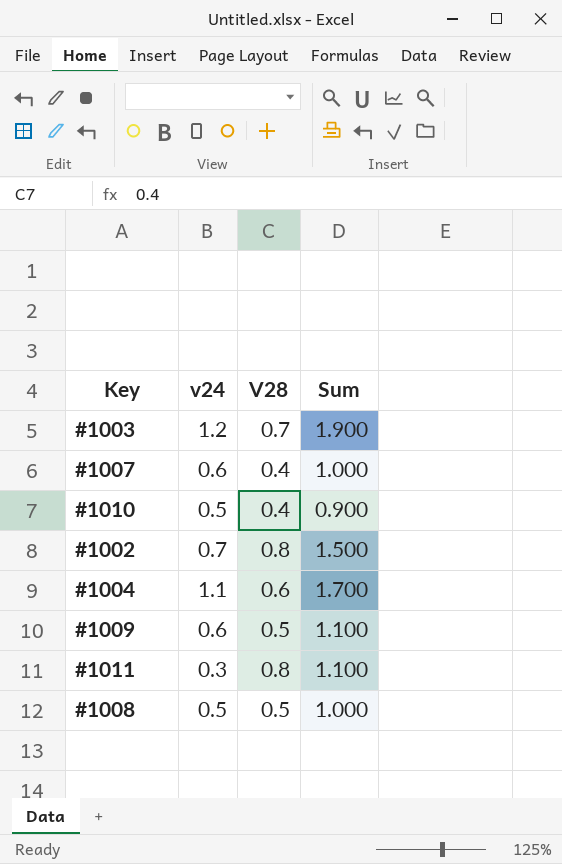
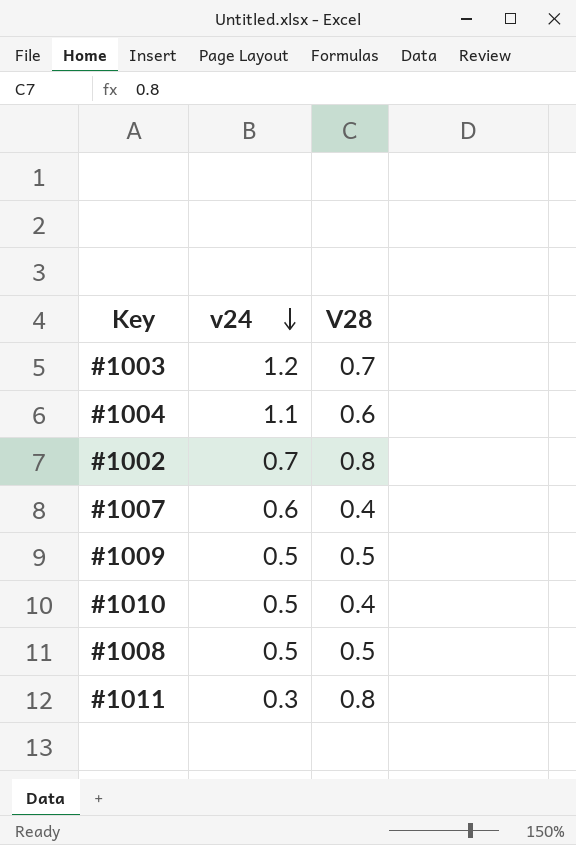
row order: none -> v24 descending
column Sum | formula: [v24] + [V28] -> none
#1009 | v24: 0.6 -> 0.5

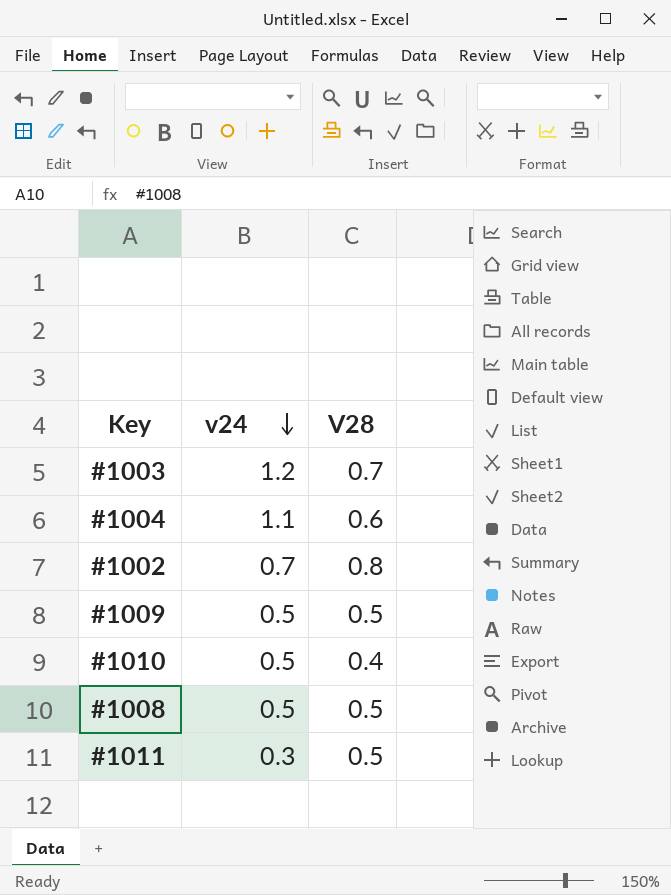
row #1007: 0.6 | 0.4 -> none
#1011 | V28: 0.8 -> 0.5

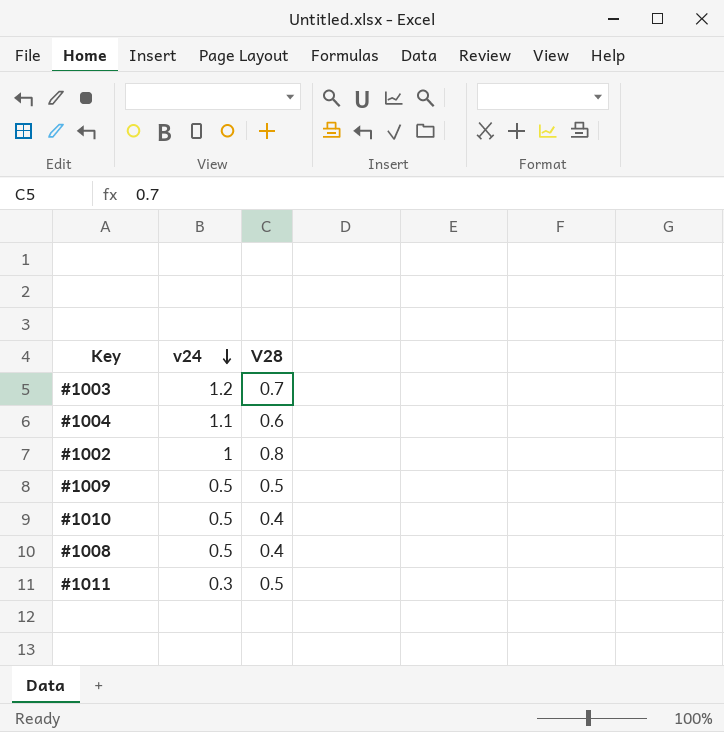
#1002 | v24: 0.7 -> 1
#1008 | V28: 0.5 -> 0.4

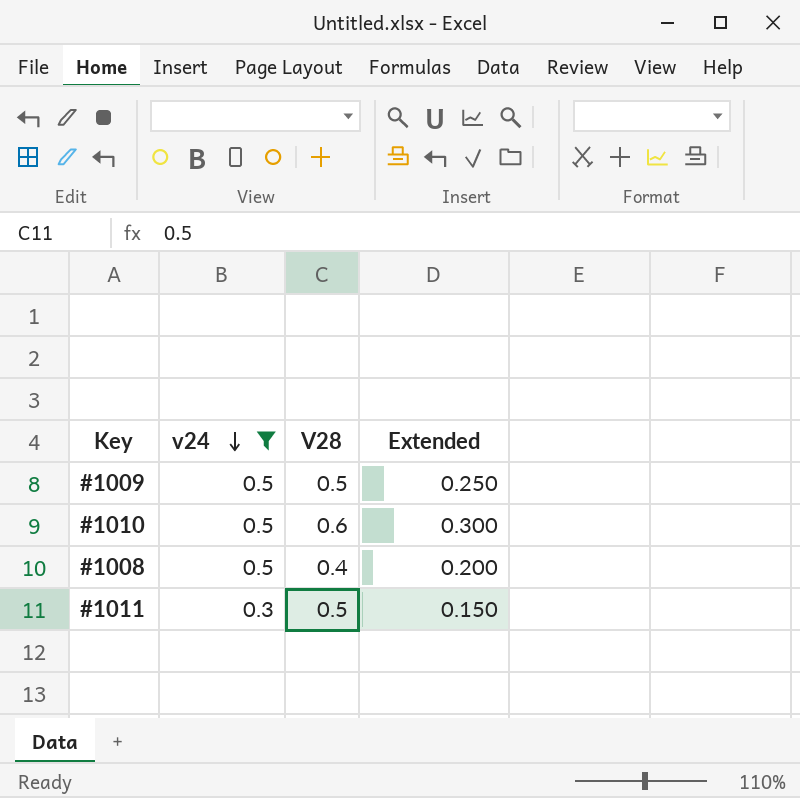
filter: none -> v24 <= 0.5
column Extended | formula: none -> [v24] * [V28]
#1010 | V28: 0.4 -> 0.6

